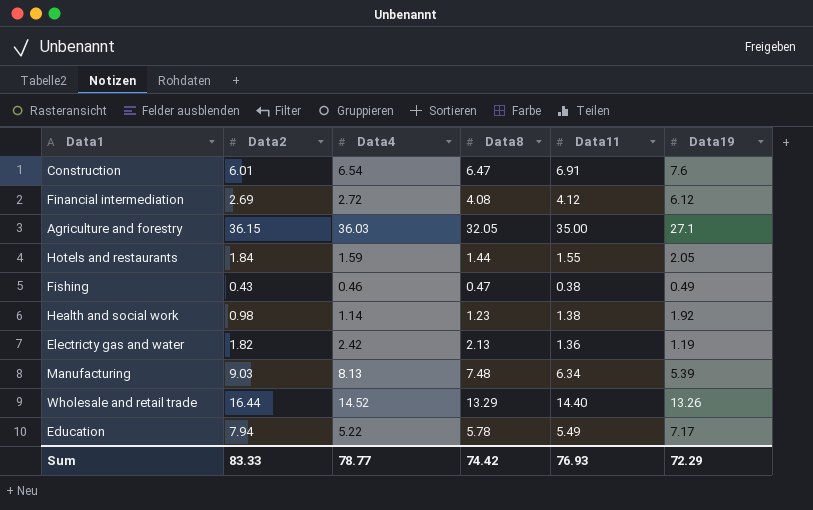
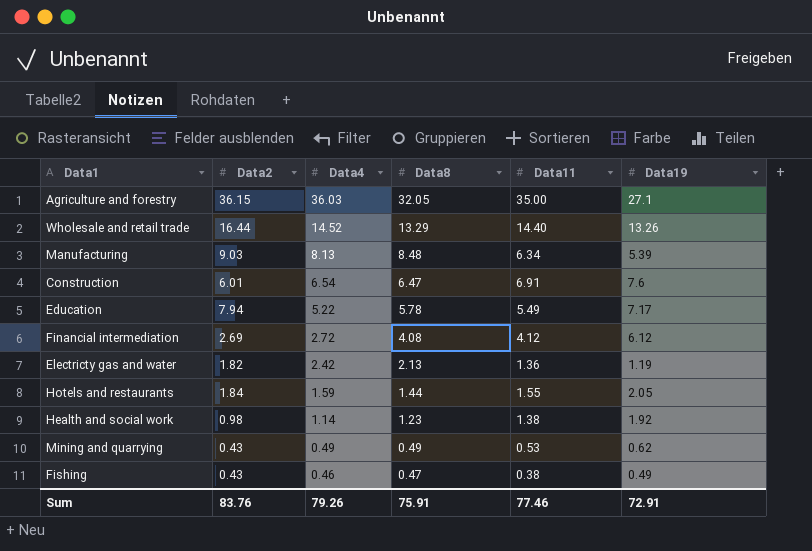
row order: none -> Data4 descending
Manufacturing | Data8: 7.48 -> 8.48
row Mining and quarrying: none -> 0.43 | 0.49 | 0.49 | 0.53 | 0.62
Sum | Data2: 83.33 -> 83.76
Sum | Data4: 78.77 -> 79.26
Sum | Data8: 74.42 -> 75.91
Sum | Data11: 76.93 -> 77.46
Sum | Data19: 72.29 -> 72.91

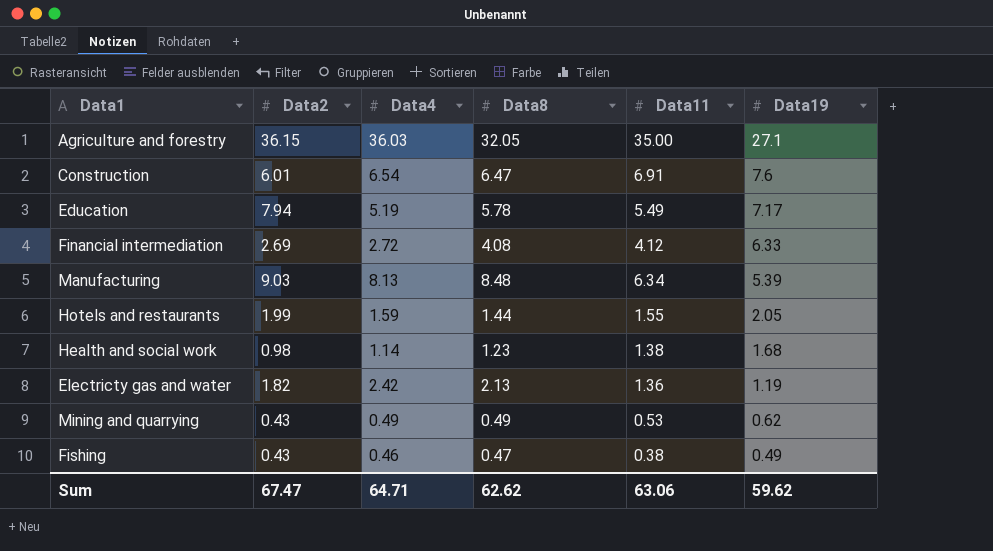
row order: Data4 descending -> Data19 descending
row Wholesale and retail trade: 16.44 | 14.52 | 13.29 | 14.40 | 13.26 -> none
Education | Data4: 5.22 -> 5.19
Financial intermediation | Data19: 6.12 -> 6.33
Hotels and restaurants | Data2: 1.84 -> 1.99
Health and social work | Data19: 1.92 -> 1.68
Sum | Data2: 83.76 -> 67.47
Sum | Data4: 79.26 -> 64.71
Sum | Data8: 75.91 -> 62.62
Sum | Data11: 77.46 -> 63.06
Sum | Data19: 72.91 -> 59.62

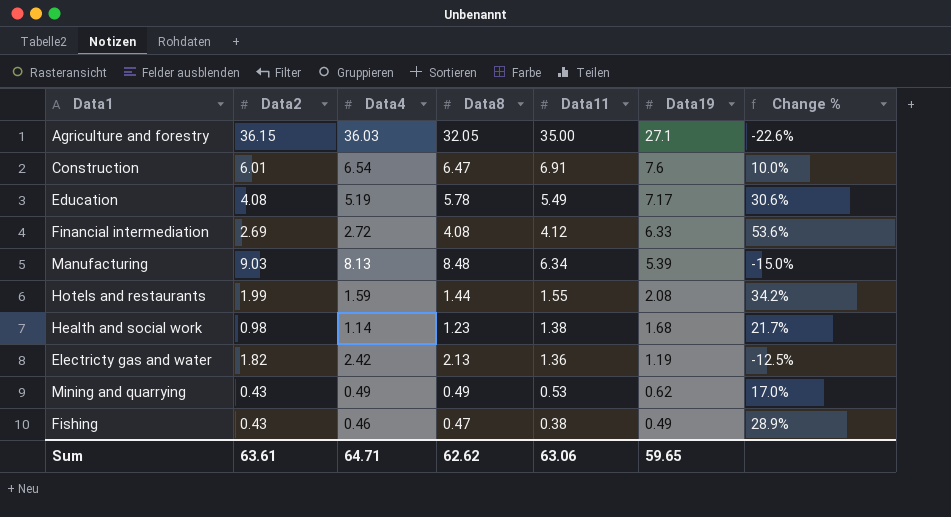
column Change % | formula: none -> ([Data19] - [Data11]) / [Data11]
Education | Data2: 7.94 -> 4.08
Hotels and restaurants | Data19: 2.05 -> 2.08
Sum | Data2: 67.47 -> 63.61
Sum | Data19: 59.62 -> 59.65

